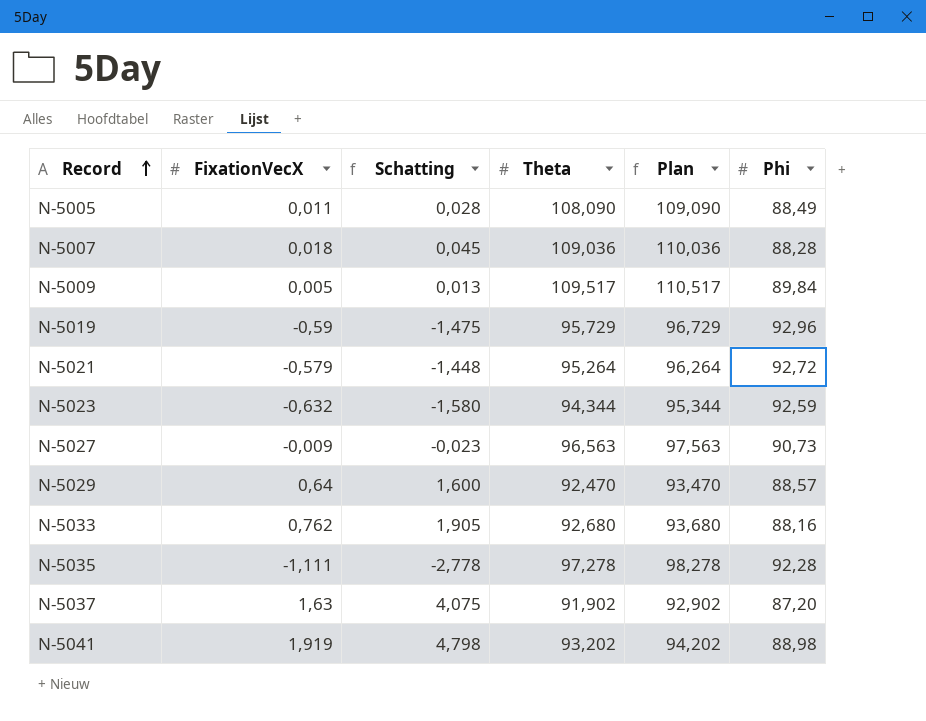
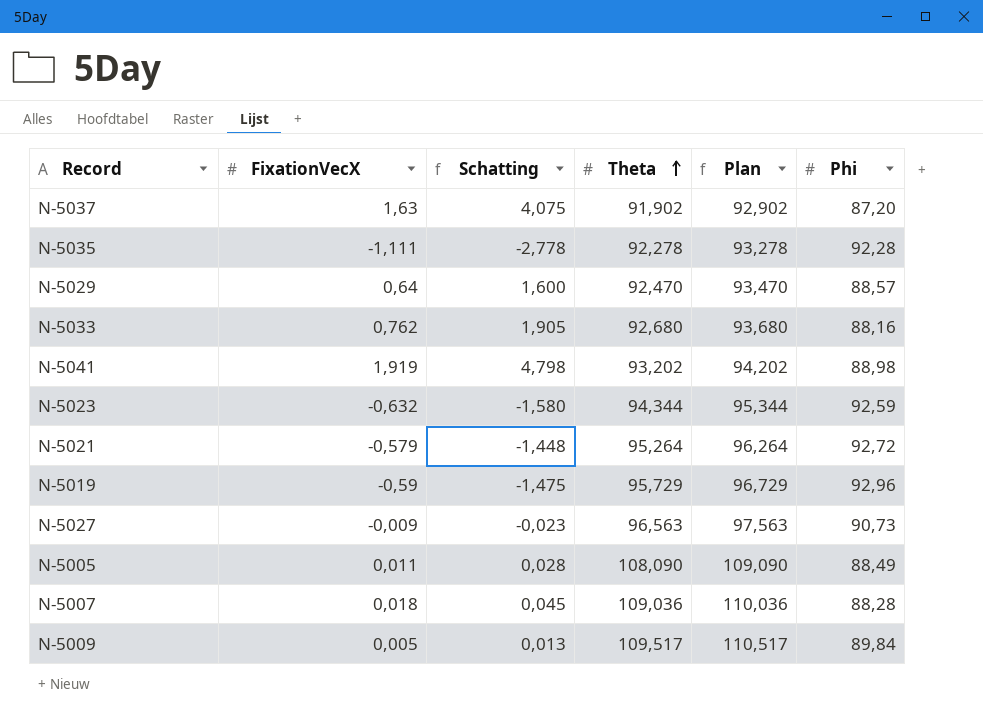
row order: Record ascending -> Theta ascending
N-5035 | Theta: 97,278 -> 92,278
N-5035 | Plan: 98,278 -> 93,278

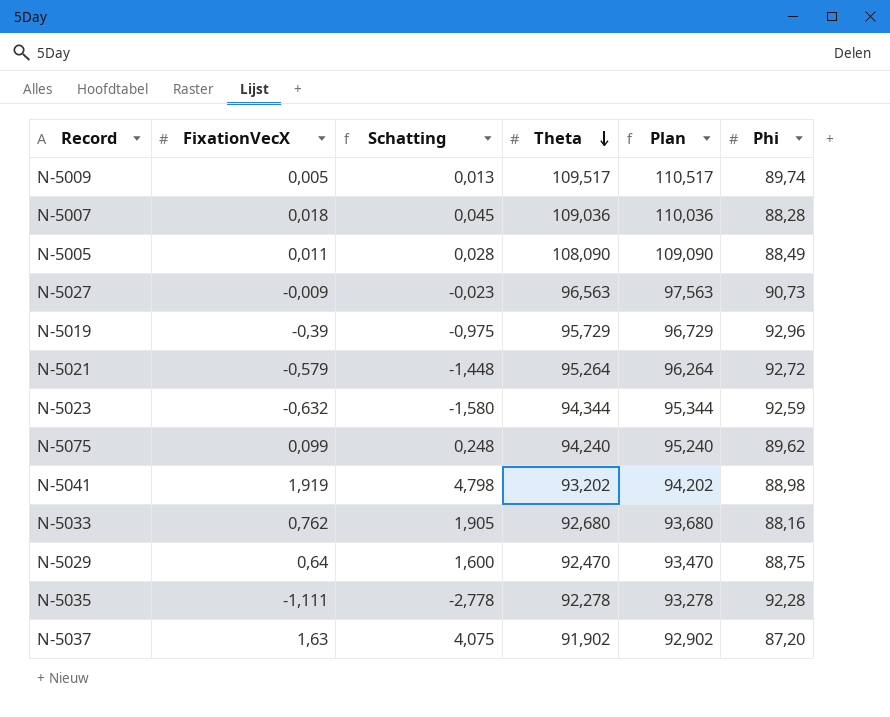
row order: Theta ascending -> Theta descending
N-5009 | Phi: 89,84 -> 89,74
N-5019 | FixationVecX: -0,59 -> -0,39
N-5019 | Schatting: -1,475 -> -0,975
row N-5075: none -> 0,099 | 0,248 | 94,240 | 95,240 | 89,62
N-5029 | Phi: 88,57 -> 88,75

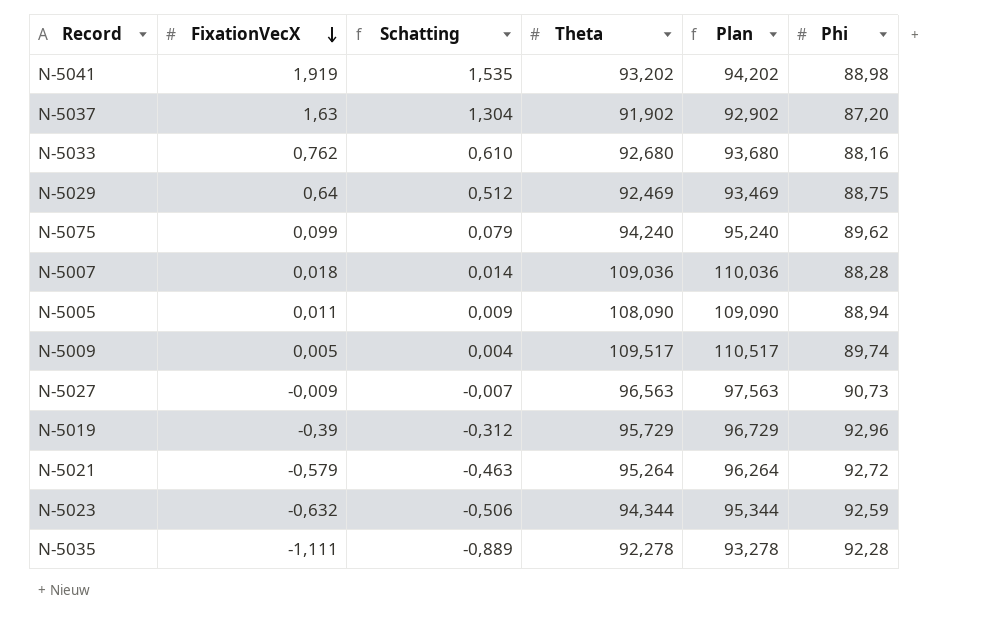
row order: Theta descending -> FixationVecX descending
column Schatting | formula: [FixationVecX] * 2,5 -> [FixationVecX] * 0,8
N-5029 | Theta: 92,470 -> 92,469
N-5029 | Plan: 93,470 -> 93,469
N-5005 | Phi: 88,49 -> 88,94

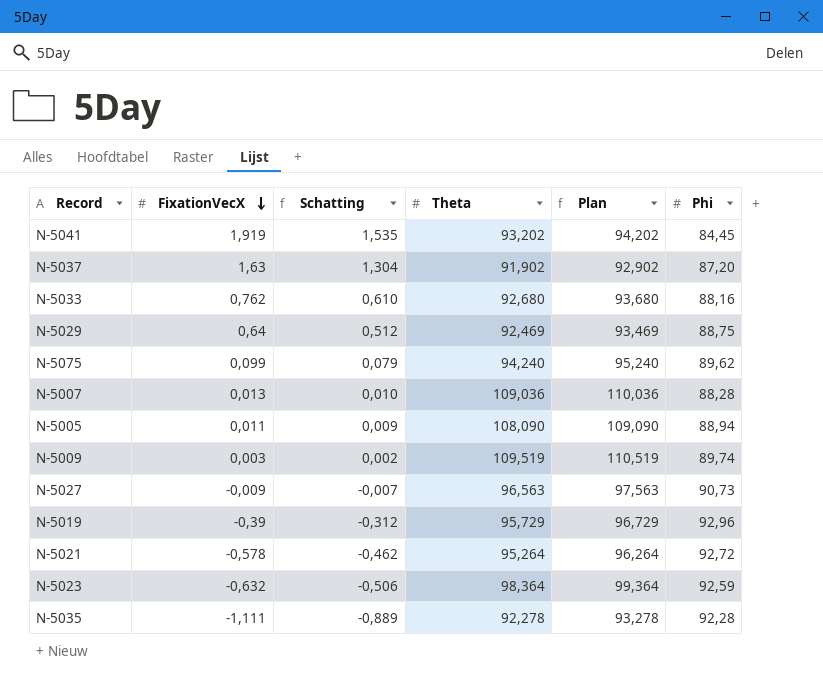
N-5041 | Phi: 88,98 -> 84,45
N-5007 | FixationVecX: 0,018 -> 0,013
N-5007 | Schatting: 0,014 -> 0,010
N-5009 | FixationVecX: 0,005 -> 0,003
N-5009 | Schatting: 0,004 -> 0,002
N-5009 | Theta: 109,517 -> 109,519
N-5009 | Plan: 110,517 -> 110,519
N-5021 | FixationVecX: -0,579 -> -0,578
N-5021 | Schatting: -0,463 -> -0,462
N-5023 | Theta: 94,344 -> 98,364
N-5023 | Plan: 95,344 -> 99,364

